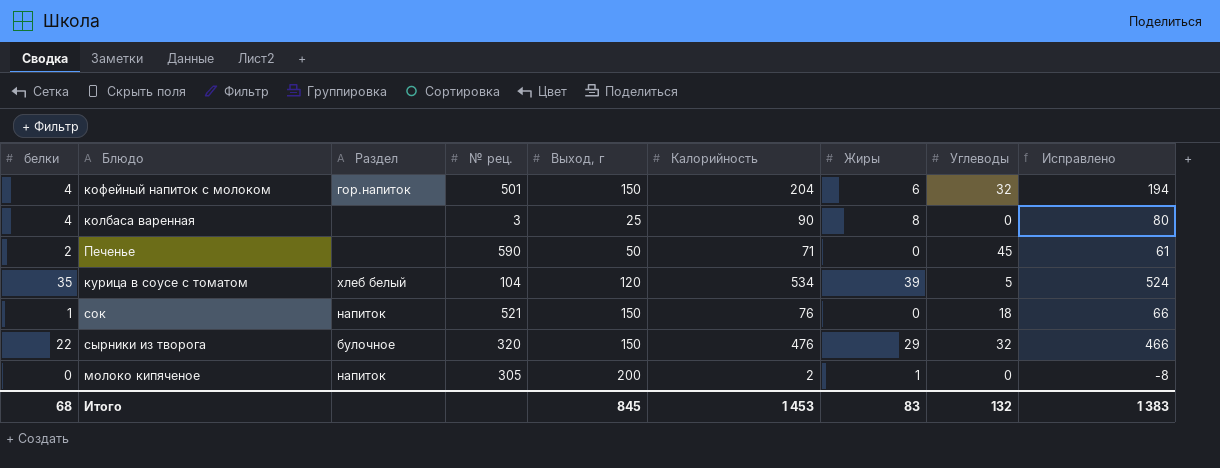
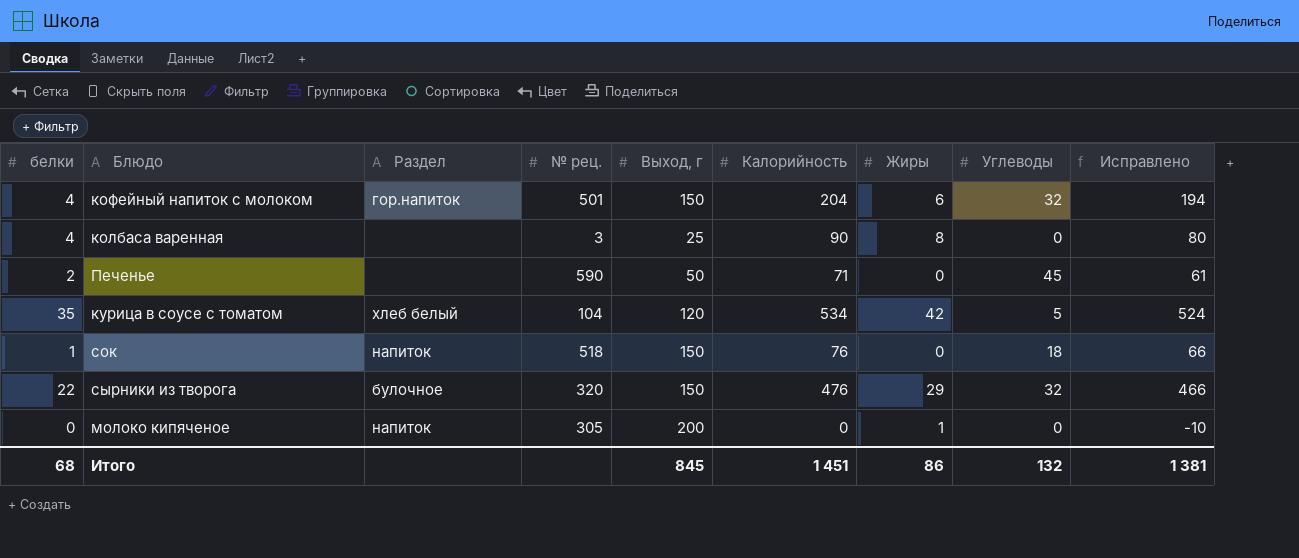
курица в соусе с томатом | Жиры: 39 -> 42
сок | № рец.: 521 -> 518
молоко кипяченое | Калорийность: 2 -> 0
молоко кипяченое | Исправлено: -8 -> -10
Итого | Калорийность: 1 453 -> 1 451
Итого | Жиры: 83 -> 86
Итого | Исправлено: 1 383 -> 1 381

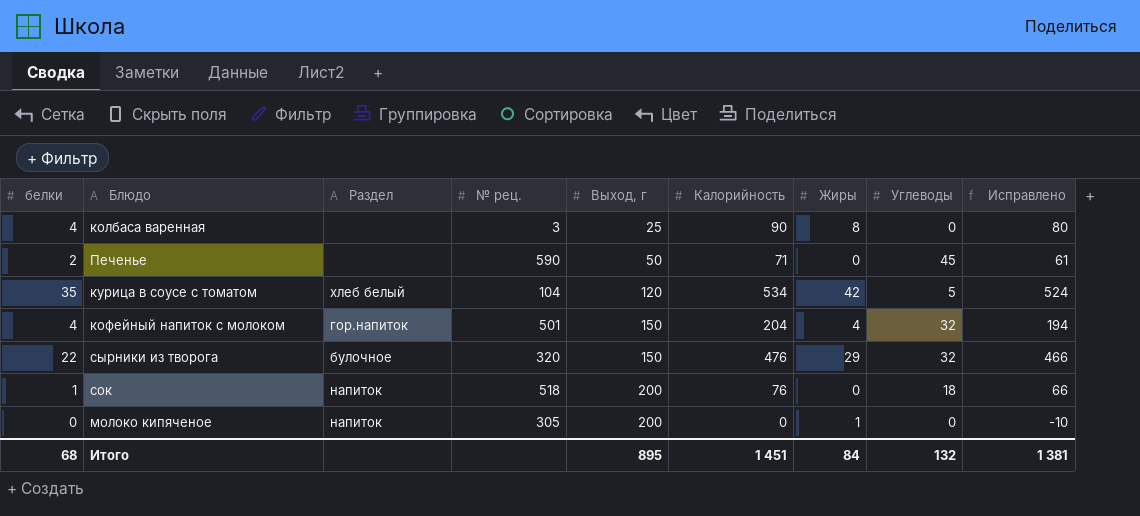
row order: none -> Выход, г ascending
кофейный напиток с молоком | Жиры: 6 -> 4
сок | Выход, г: 150 -> 200
Итого | Выход, г: 845 -> 895
Итого | Жиры: 86 -> 84

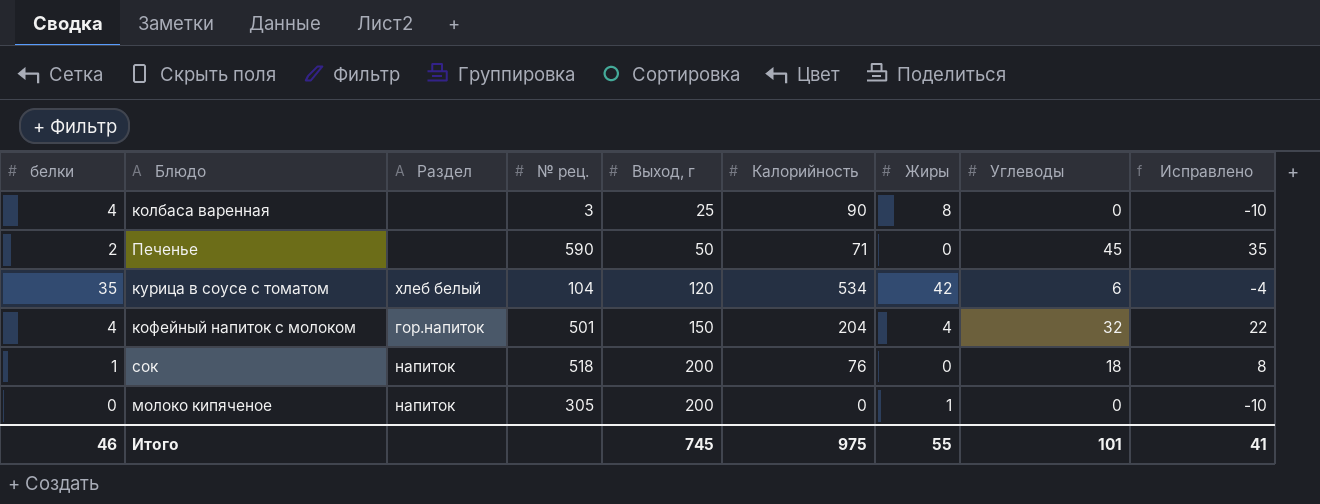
column Исправлено | formula: [Калорийность] - 10 -> [Углеводы] - 10
row сырники из творога: 22 | булочное | 320 | 150 | 476 | 29 | 32 | 466 -> none
курица в соусе с томатом | Углеводы: 5 -> 6
Итого | белки: 68 -> 46
Итого | Выход, г: 895 -> 745
Итого | Калорийность: 1 451 -> 975
Итого | Жиры: 84 -> 55
Итого | Углеводы: 132 -> 101
Итого | Исправлено: 1 381 -> 41

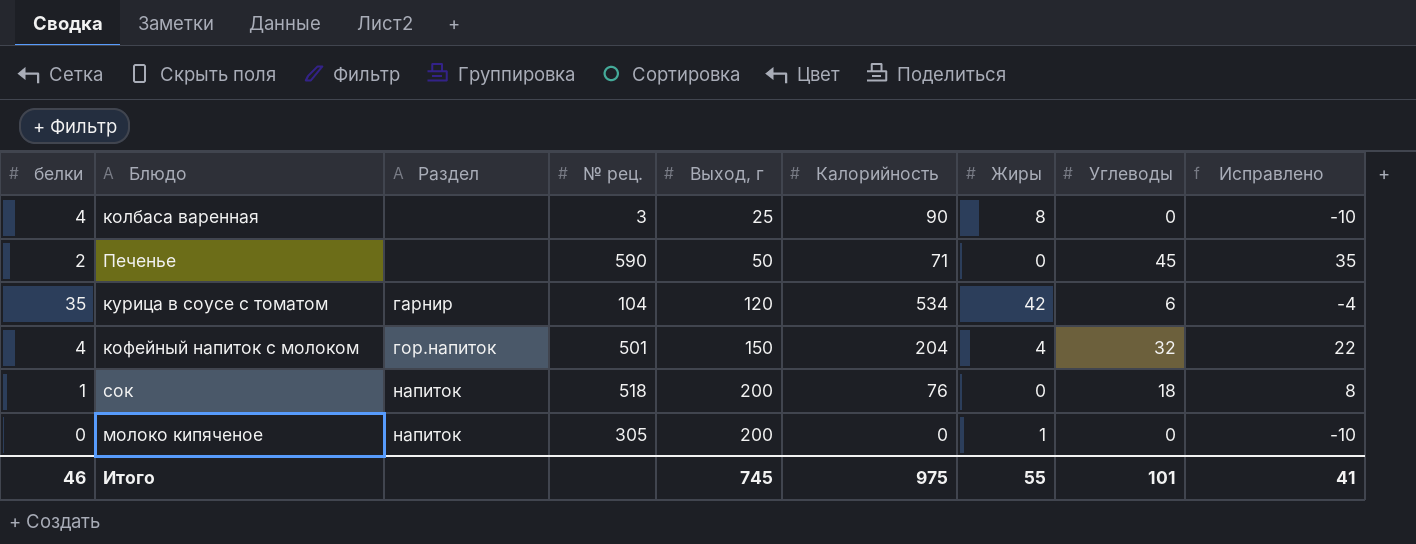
курица в соусе с томатом | Раздел: хлеб белый -> гарнир

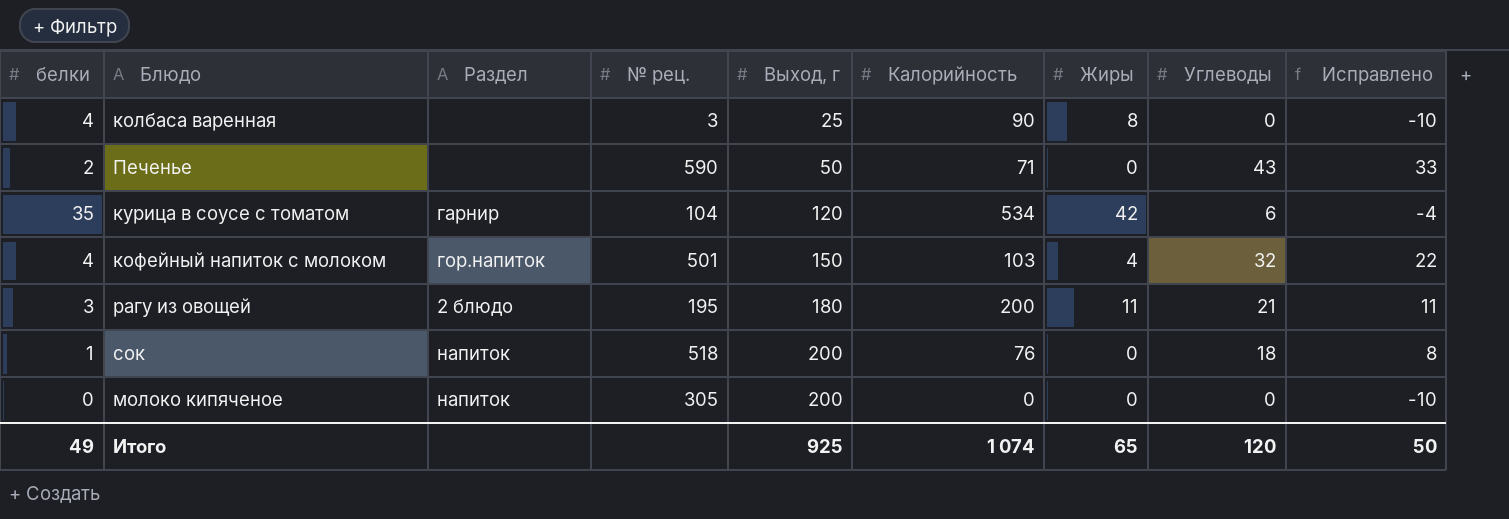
Печенье | Углеводы: 45 -> 43
Печенье | Исправлено: 35 -> 33
кофейный напиток с молоком | Калорийность: 204 -> 103
row рагу из овощей: none -> 3 | 2 блюдо | 195 | 180 | 200 | 11 | 21 | 11
молоко кипяченое | Жиры: 1 -> 0
Итого | белки: 46 -> 49
Итого | Выход, г: 745 -> 925
Итого | Калорийность: 975 -> 1 074
Итого | Жиры: 55 -> 65
Итого | Углеводы: 101 -> 120
Итого | Исправлено: 41 -> 50

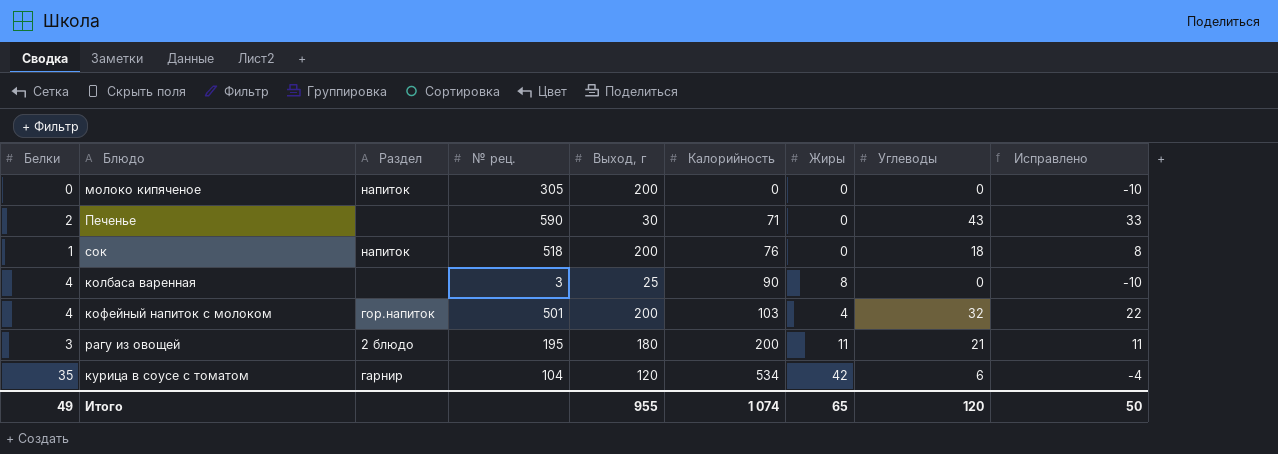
row order: Выход, г ascending -> Калорийность ascending
column name: белки -> Белки
Печенье | Выход, г: 50 -> 30
кофейный напиток с молоком | Выход, г: 150 -> 200
Итого | Выход, г: 925 -> 955

